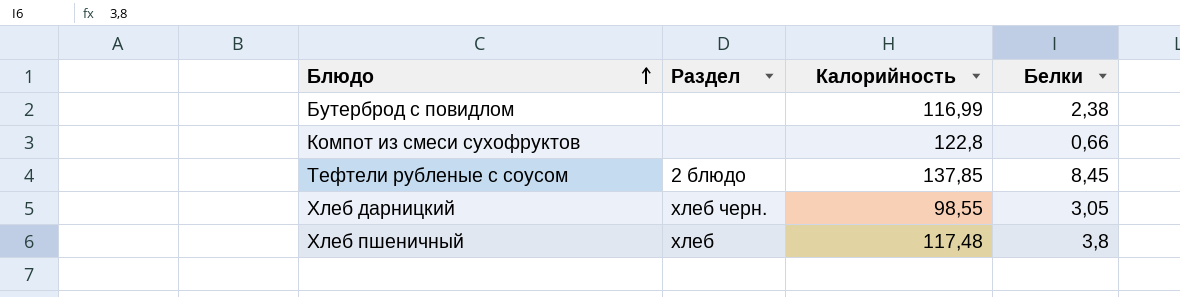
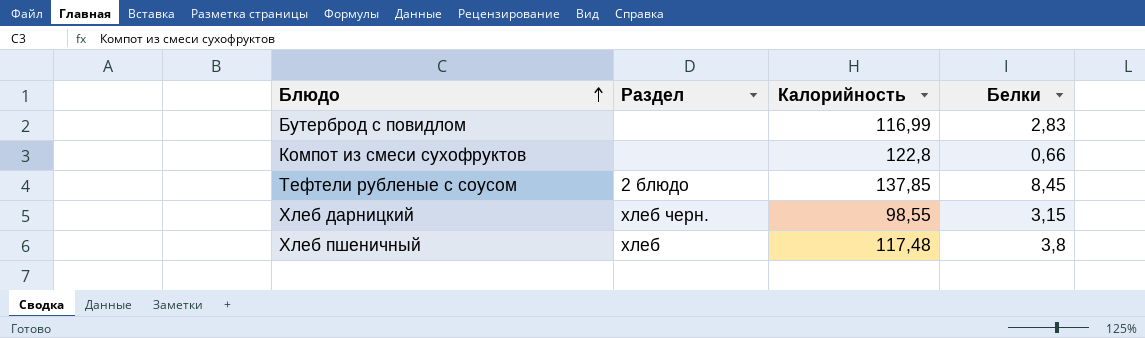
Бутерброд с повидлом | Белки: 2,38 -> 2,83
Хлеб дарницкий | Белки: 3,05 -> 3,15

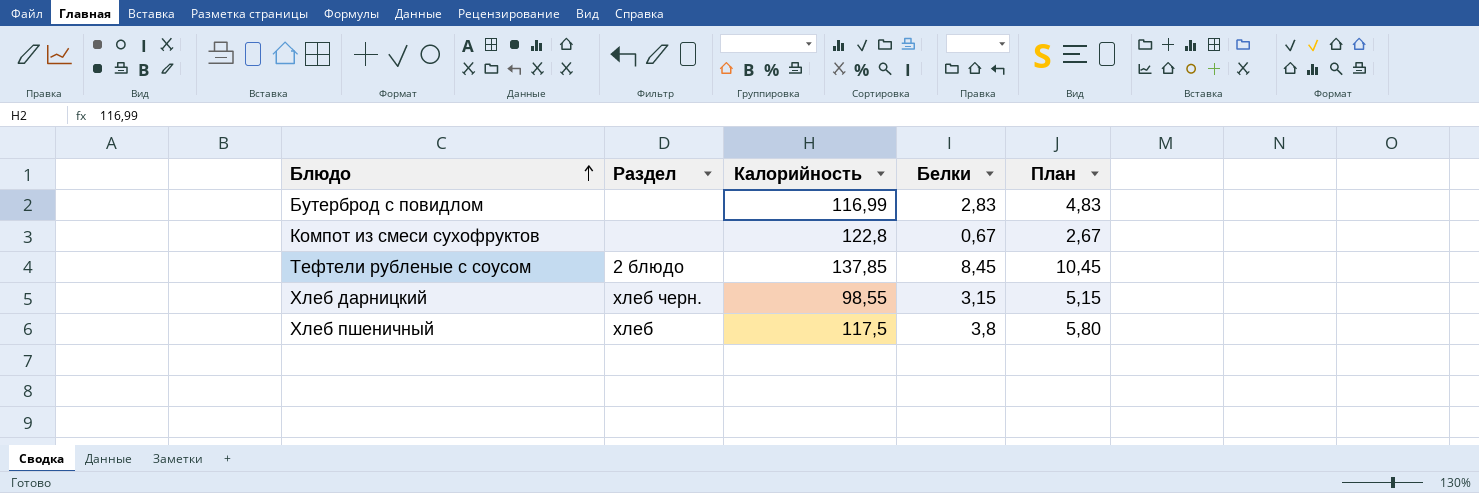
column План | formula: none -> [Белки] + 2
Компот из смеси сухофруктов | Белки: 0,66 -> 0,67
Хлеб пшеничный | Калорийность: 117,48 -> 117,5

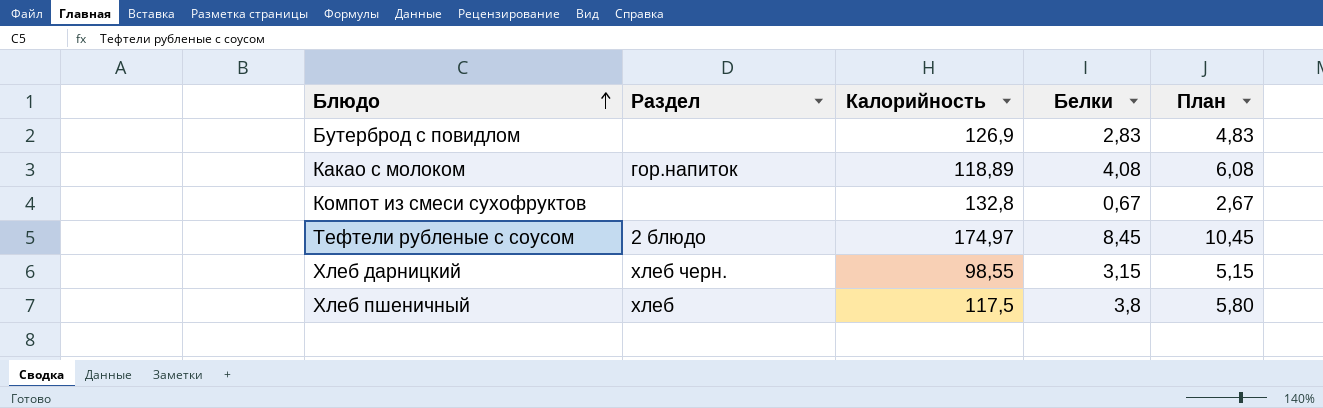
Бутерброд с повидлом | Калорийность: 116,99 -> 126,9
row Какао с молоком: none -> гор.напиток | 118,89 | 4,08 | 6,08
Компот из смеси сухофруктов | Калорийность: 122,8 -> 132,8
Тефтели рубленые с соусом | Калорийность: 137,85 -> 174,97

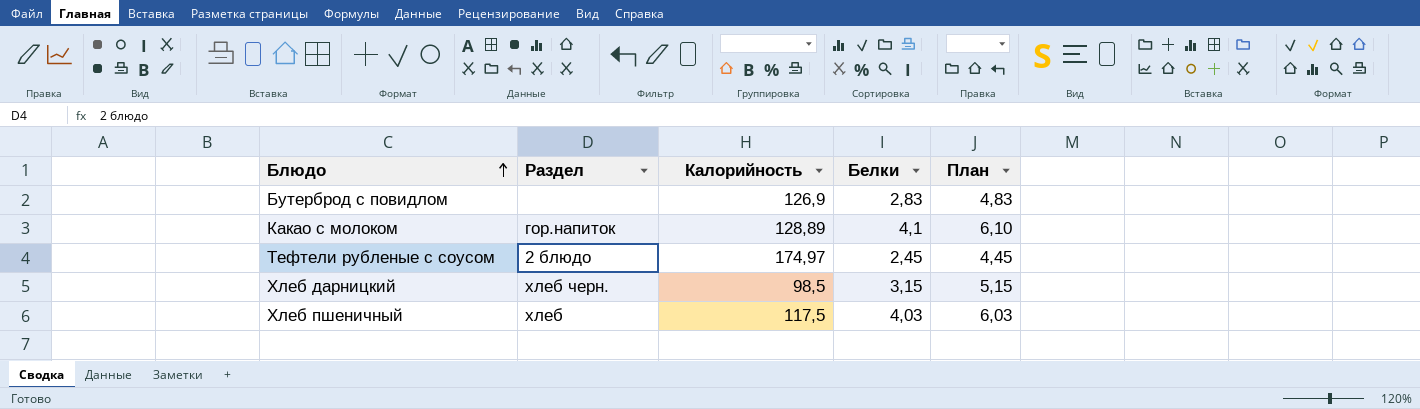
row Компот из смеси сухофруктов: none | 132,8 | 0,67 | 2,67 -> none
Какао с молоком | Калорийность: 118,89 -> 128,89
Какао с молоком | Белки: 4,08 -> 4,1
Какао с молоком | План: 6,08 -> 6,10
Тефтели рубленые с соусом | Белки: 8,45 -> 2,45
Тефтели рубленые с соусом | План: 10,45 -> 4,45
Хлеб дарницкий | Калорийность: 98,55 -> 98,5
Хлеб пшеничный | Белки: 3,8 -> 4,03
Хлеб пшеничный | План: 5,80 -> 6,03

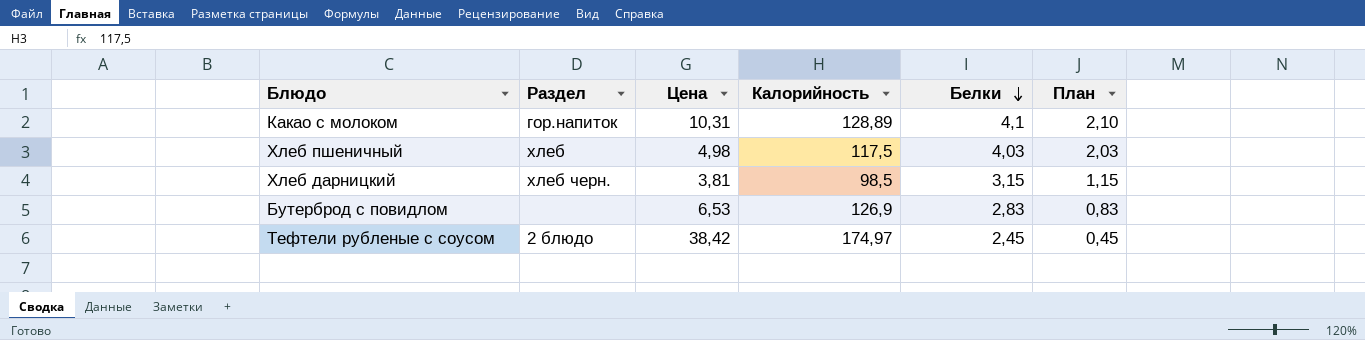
row order: Блюдо ascending -> Белки descending
column Цена | position: none -> 3
column План | formula: [Белки] + 2 -> [Белки] - 2

